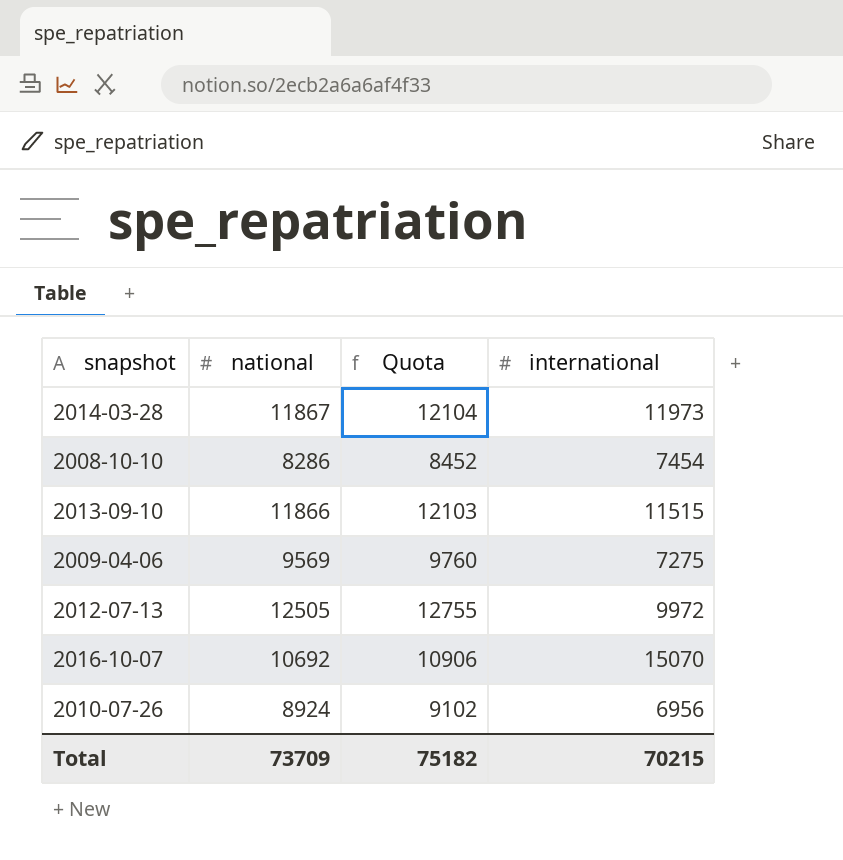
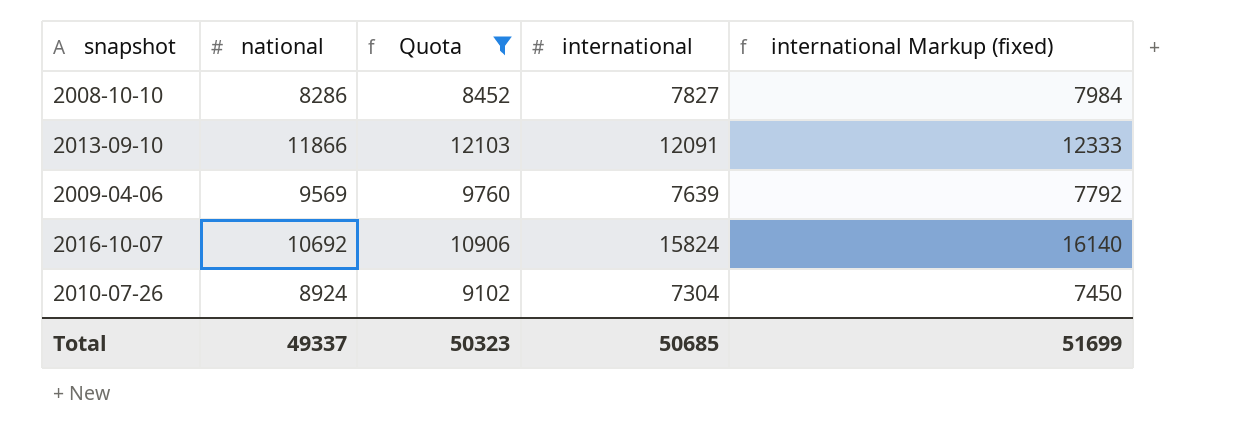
filter: none -> Quota <= 12103
column international Markup (fixed) | formula: none -> [international] * 1.02
2008-10-10 | international: 7454 -> 7827
2013-09-10 | international: 11515 -> 12091
2009-04-06 | international: 7275 -> 7639
2016-10-07 | international: 15070 -> 15824
2010-07-26 | international: 6956 -> 7304
Total | national: 73709 -> 49337
Total | Quota: 75182 -> 50323
Total | international: 70215 -> 50685

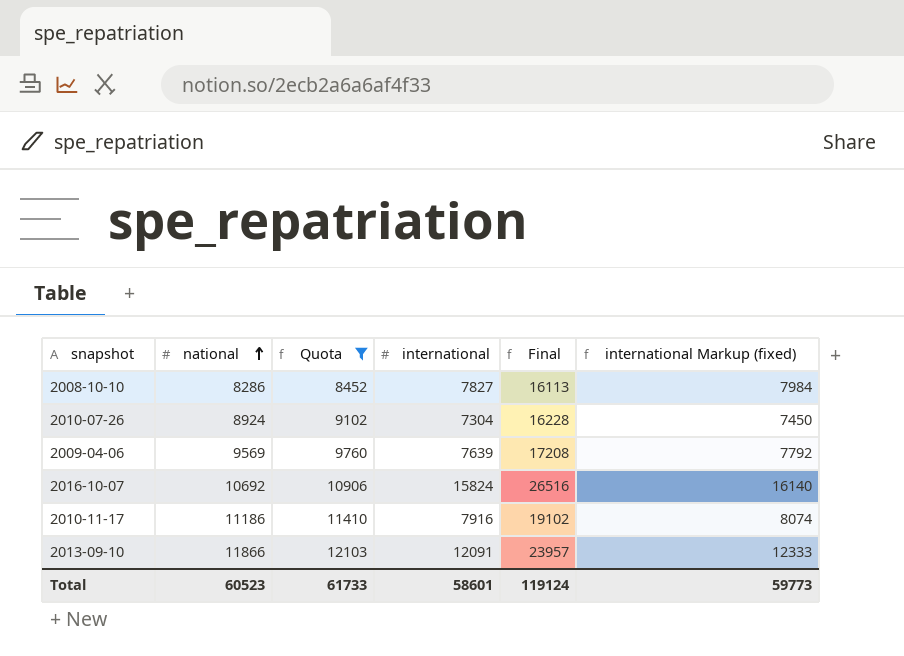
row order: none -> national ascending
column Final | formula: none -> [national] + [international]
row 2010-11-17: none -> 11186 | 11410 | 7916 | 19102 | 8074
Total | national: 49337 -> 60523
Total | Quota: 50323 -> 61733
Total | international: 50685 -> 58601
Total | international Markup (fixed): 51699 -> 59773

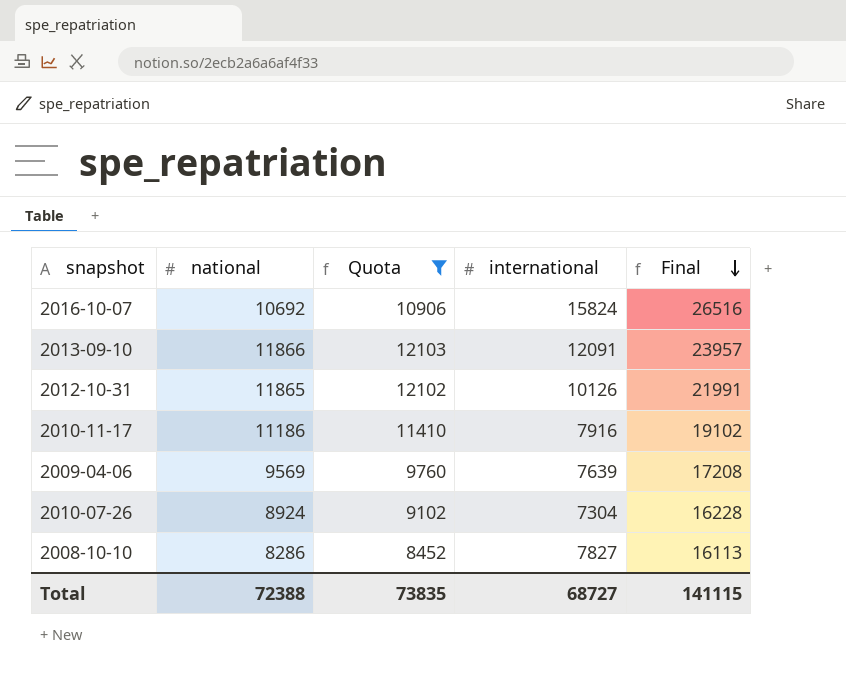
row order: national ascending -> Final descending
column international Markup (fixed) | formula: [international] * 1.02 -> none
row 2012-10-31: none -> 11865 | 12102 | 10126 | 21991
Total | national: 60523 -> 72388
Total | Quota: 61733 -> 73835
Total | international: 58601 -> 68727
Total | Final: 119124 -> 141115

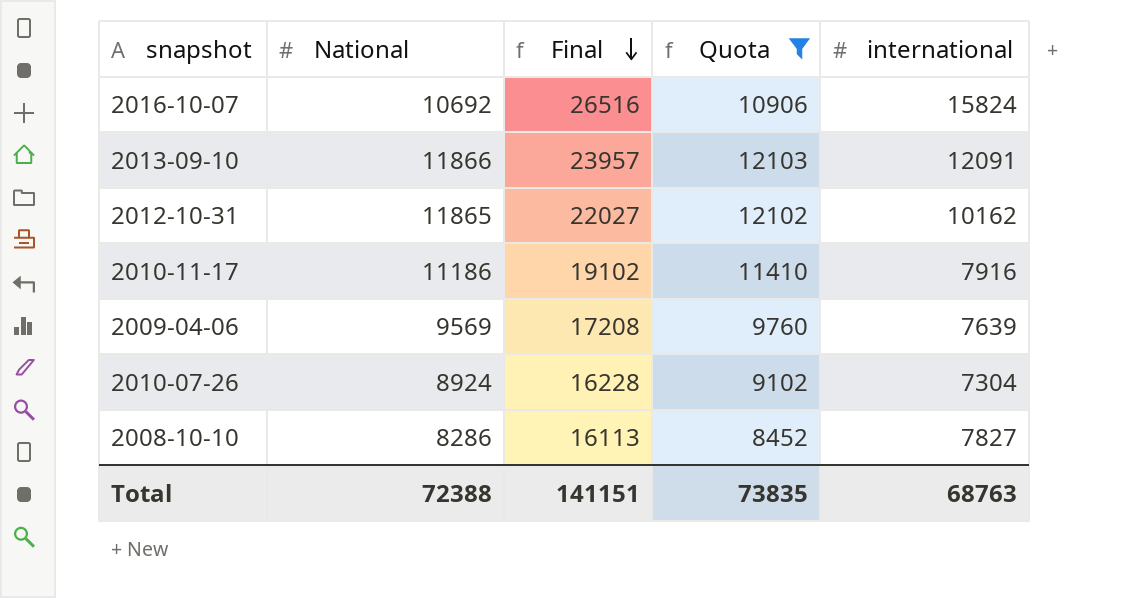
column name: national -> National
column Final | position: 5 -> 3
2012-10-31 | Final: 21991 -> 22027
2012-10-31 | international: 10126 -> 10162
Total | Final: 141115 -> 141151
Total | international: 68727 -> 68763

